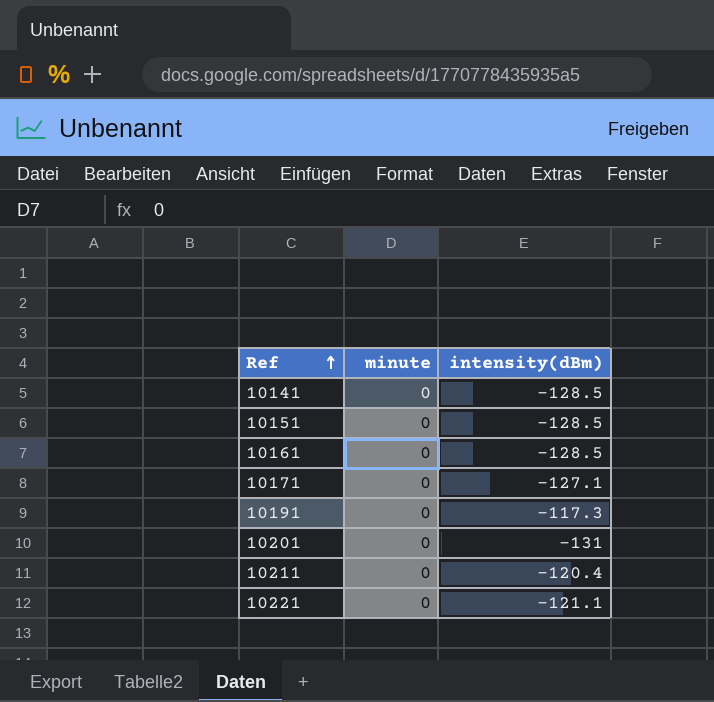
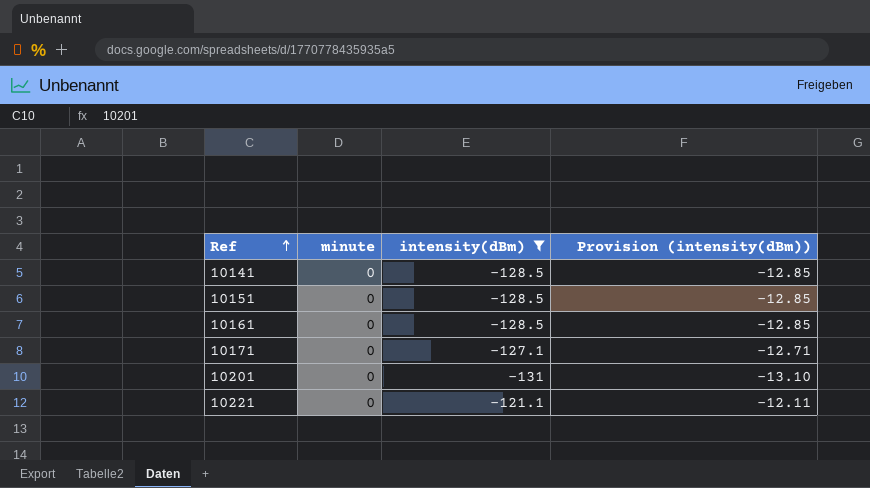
filter: none -> intensity(dBm) <= -121.1
column Provision (intensity(dBm)) | formula: none -> [intensity(dBm)] * 0.1

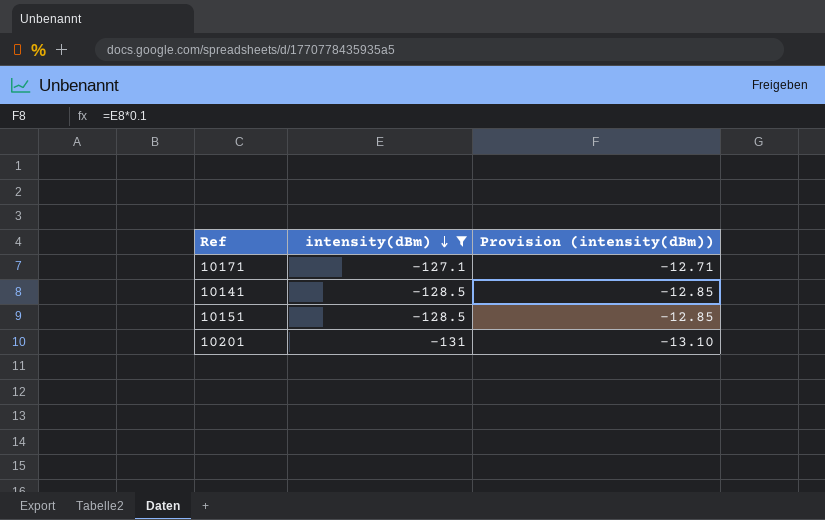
row order: Ref ascending -> intensity(dBm) descending
column minute | position: 2 -> none
row 10161: 0 | -128.5 | -12.85 -> none
row 10221: 0 | -121.1 | -12.11 -> none

